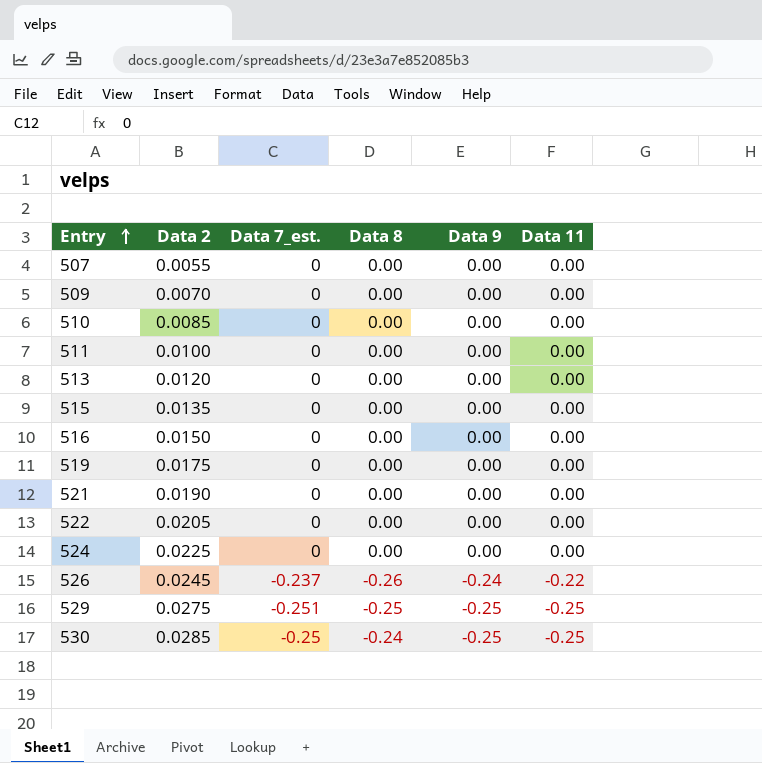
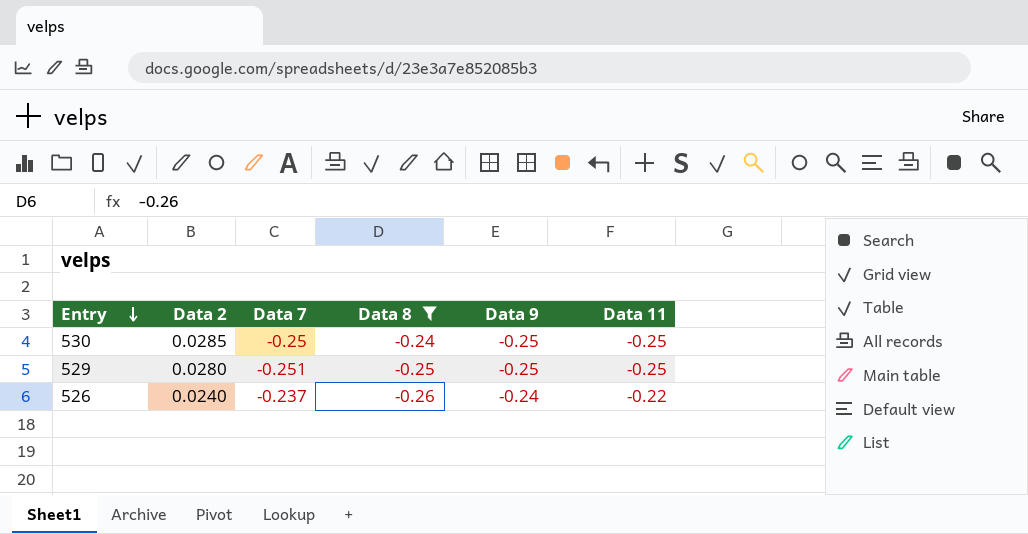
filter: none -> Data 8 != 0.00
row order: Entry ascending -> Entry descending
column name: Data 7_est. -> Data 7
529 | Data 2: 0.0275 -> 0.0280
526 | Data 2: 0.0245 -> 0.0240

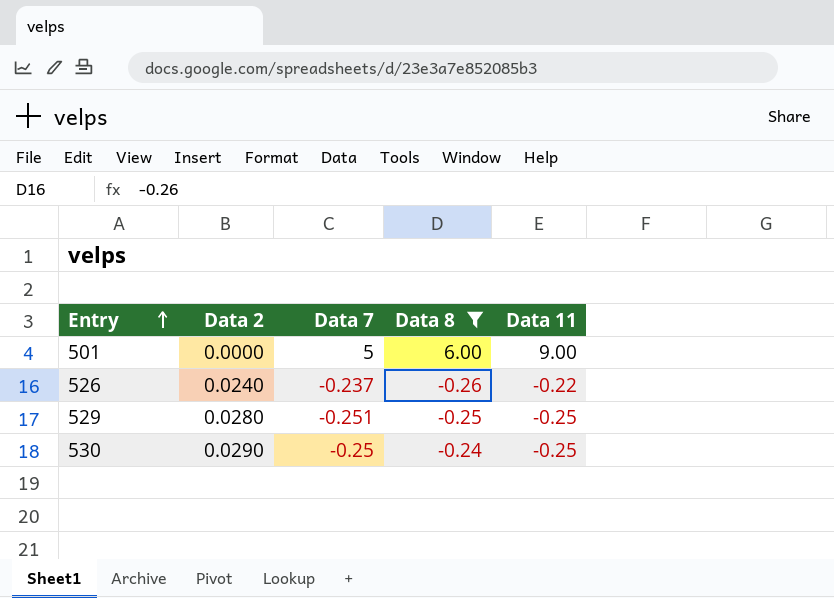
row order: Entry descending -> Entry ascending
column Data 9 | position: 5 -> none
row 501: none -> 0.0000 | 5 | 6.00 | 9.00
530 | Data 2: 0.0285 -> 0.0290

